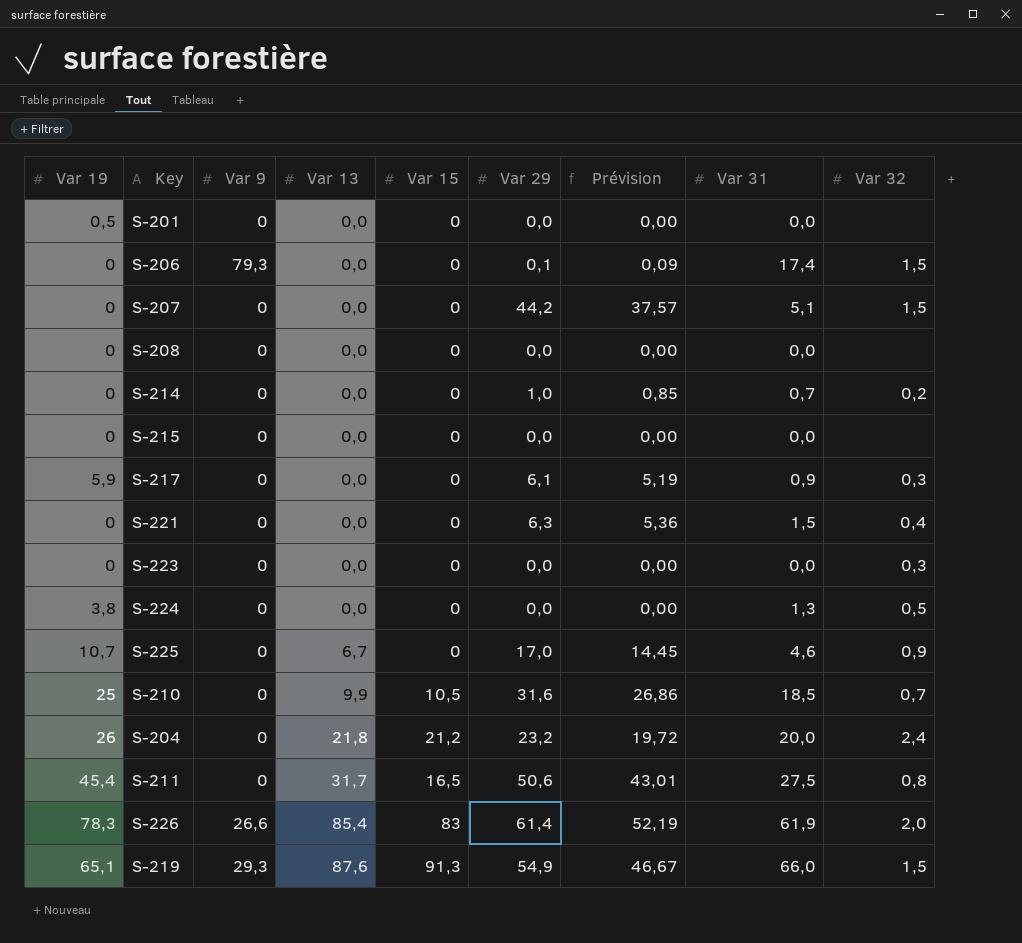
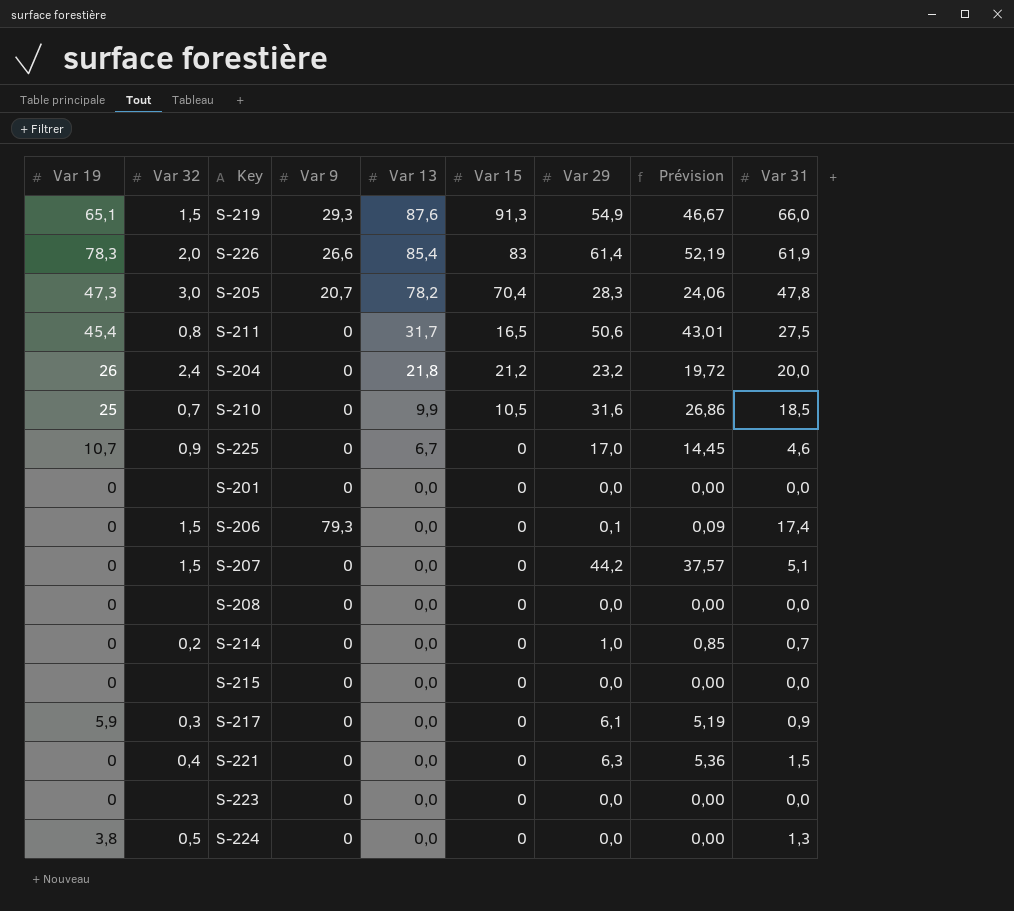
row order: Var 13 ascending -> Var 13 descending
column Var 32 | position: 9 -> 2
row S-205: none -> 47,3 | 3,0 | 20,7 | 78,2 | 70,4 | 28,3 | 24,06 | 47,8
S-201 | Var 19: 0,5 -> 0
S-223 | Var 32: 0,3 -> none

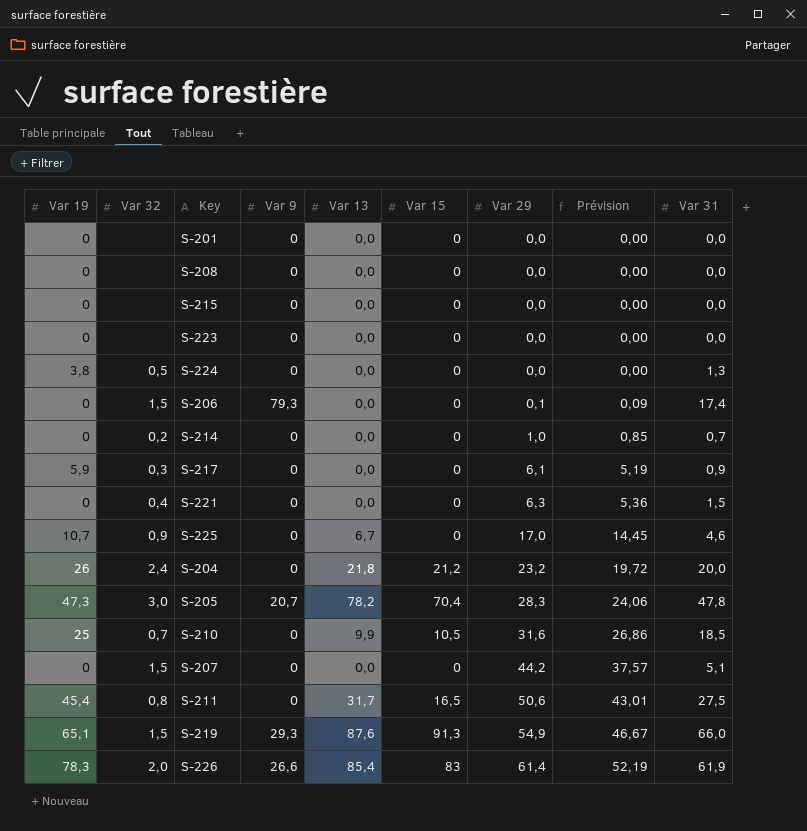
row order: Var 13 descending -> Var 29 ascending

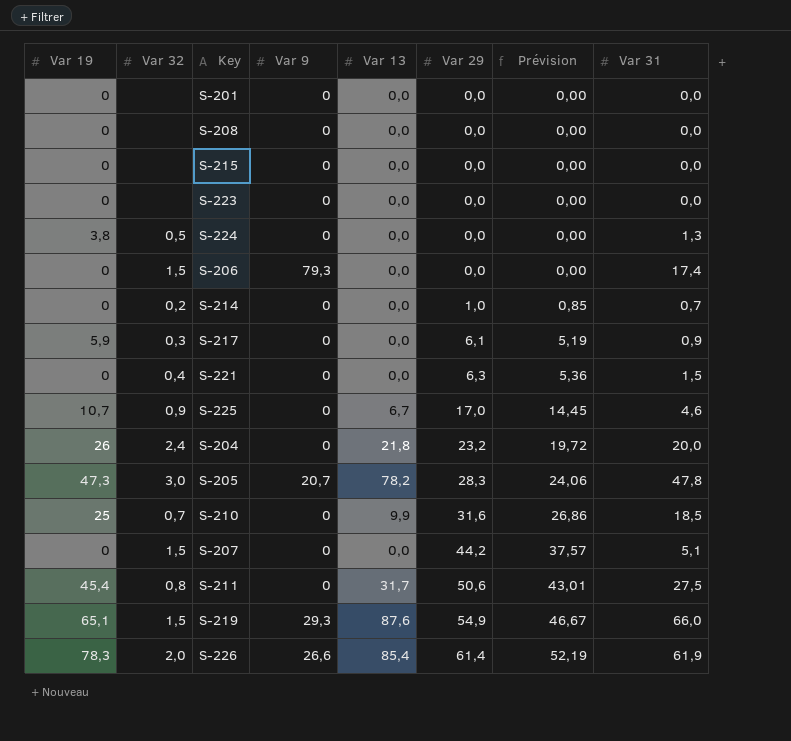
column Var 15 | position: 6 -> none
S-206 | Var 29: 0,1 -> 0,0
S-206 | Prévision: 0,09 -> 0,00

